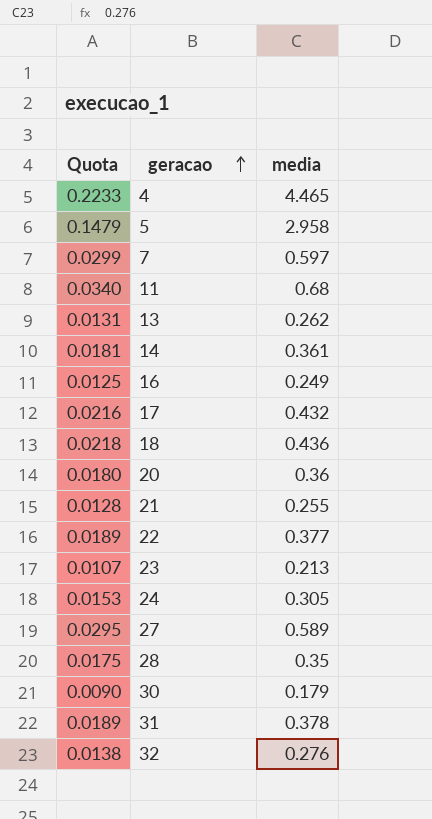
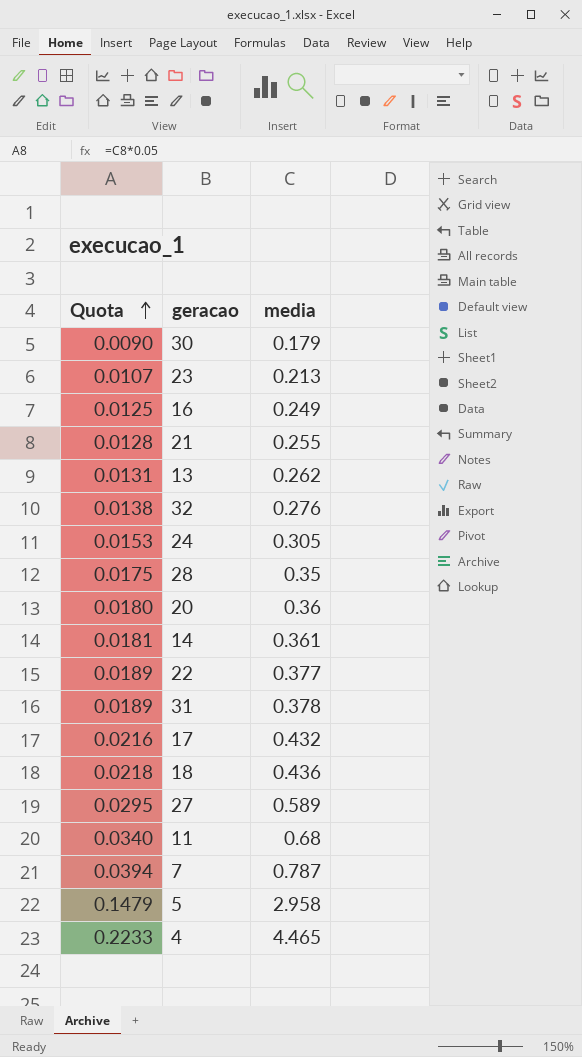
row order: geracao ascending -> Quota ascending
7 | Quota: 0.0299 -> 0.0394
7 | media: 0.597 -> 0.787

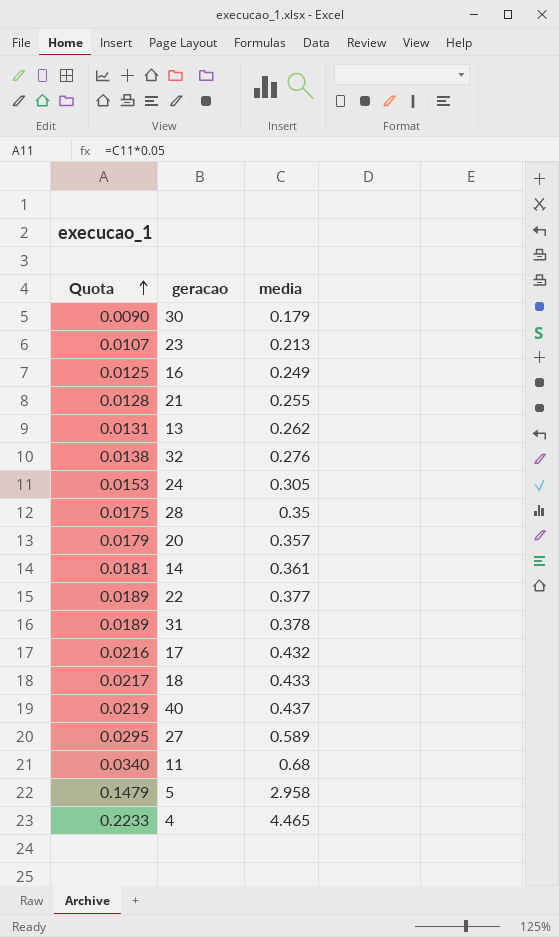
row 7: 0.0394 | 0.787 -> none
20 | Quota: 0.0180 -> 0.0179
20 | media: 0.36 -> 0.357
18 | Quota: 0.0218 -> 0.0217
18 | media: 0.436 -> 0.433
row 40: none -> 0.0219 | 0.437

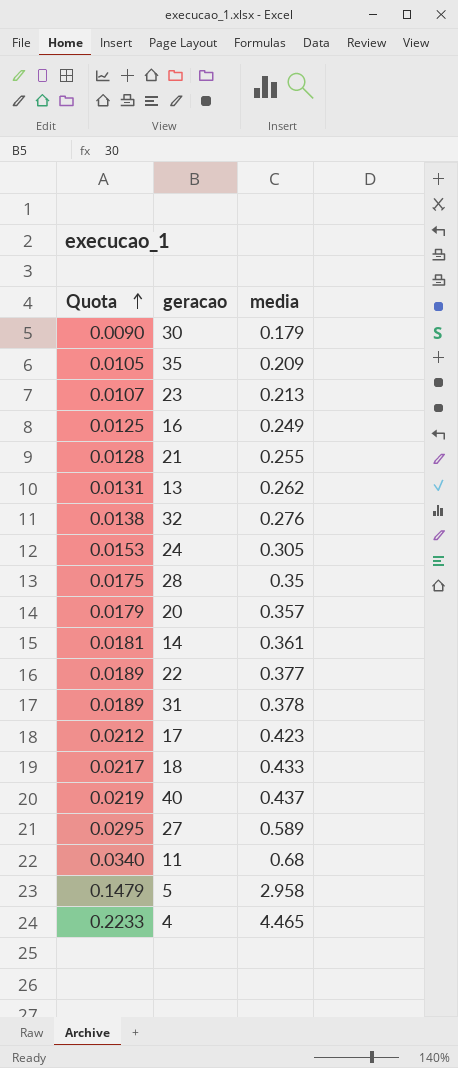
row 35: none -> 0.0105 | 0.209
17 | Quota: 0.0216 -> 0.0212
17 | media: 0.432 -> 0.423

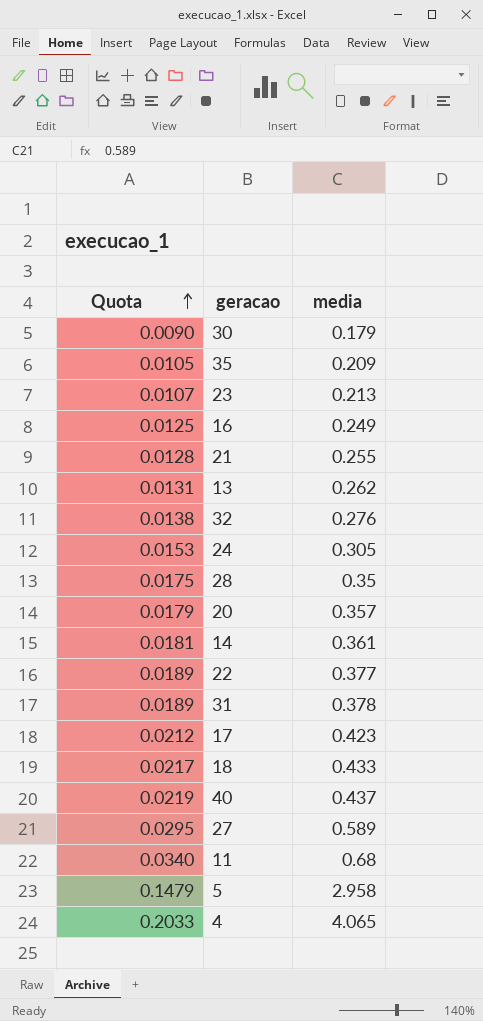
4 | Quota: 0.2233 -> 0.2033
4 | media: 4.465 -> 4.065

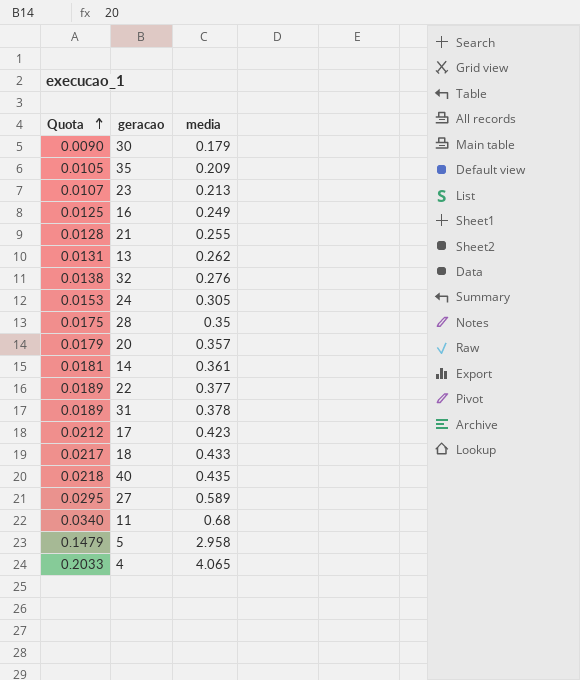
40 | Quota: 0.0219 -> 0.0218
40 | media: 0.437 -> 0.435

